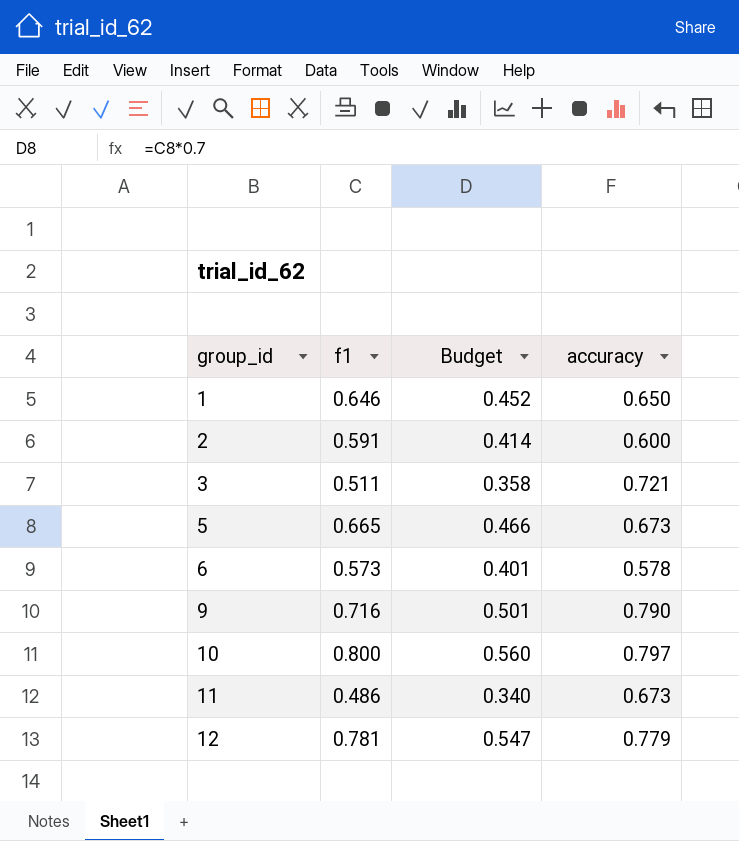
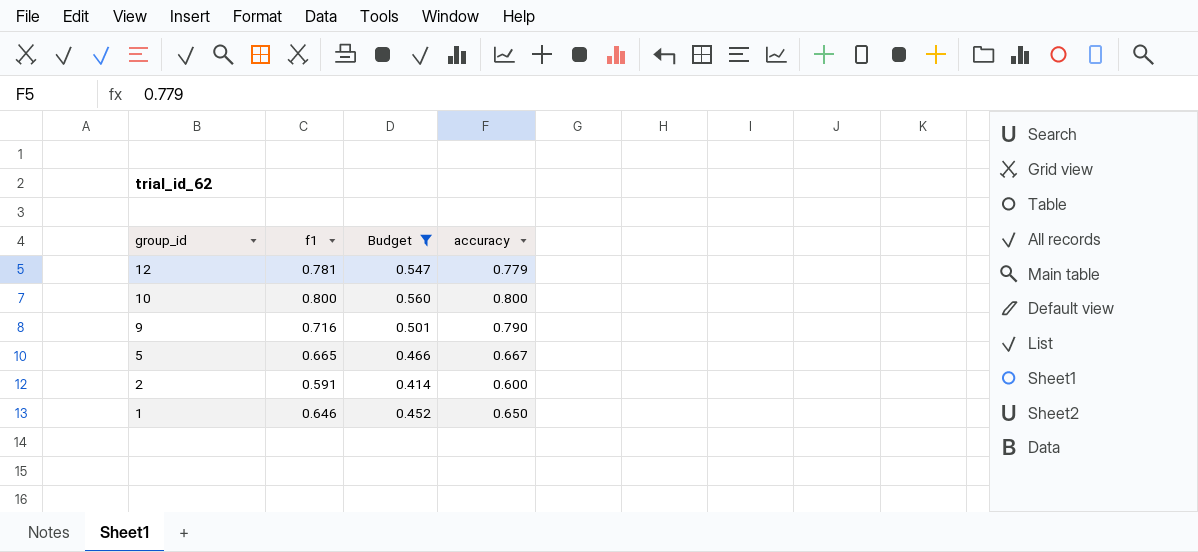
filter: none -> Budget >= 0.414
row order: group_id ascending -> group_id descending
10 | accuracy: 0.797 -> 0.800
5 | accuracy: 0.673 -> 0.667

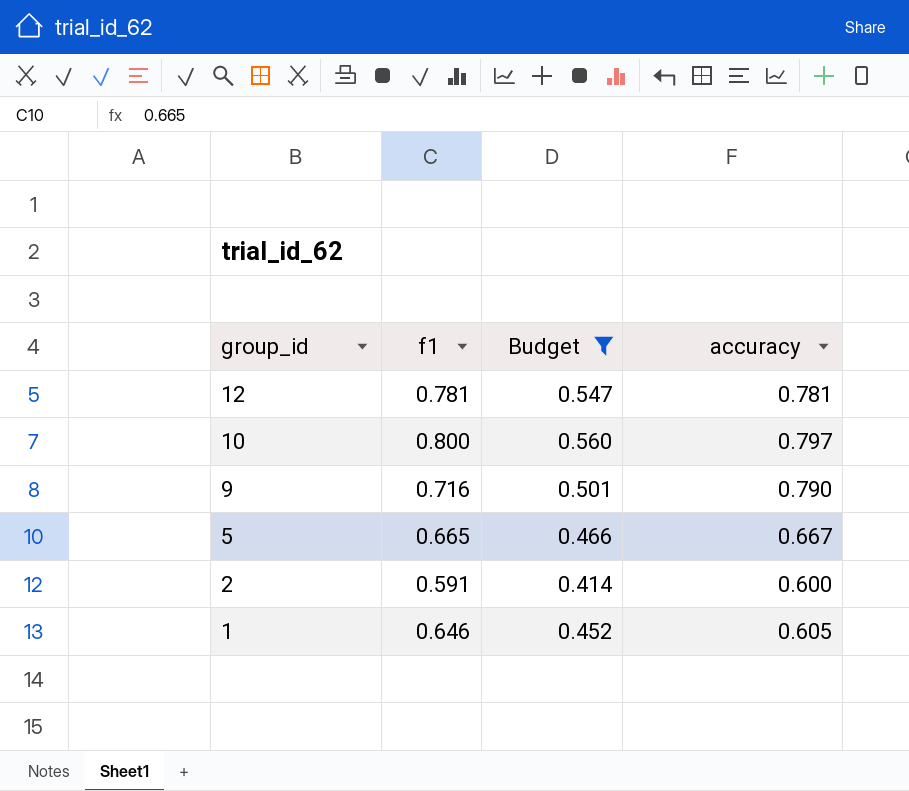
12 | accuracy: 0.779 -> 0.781
10 | accuracy: 0.800 -> 0.797
1 | accuracy: 0.650 -> 0.605

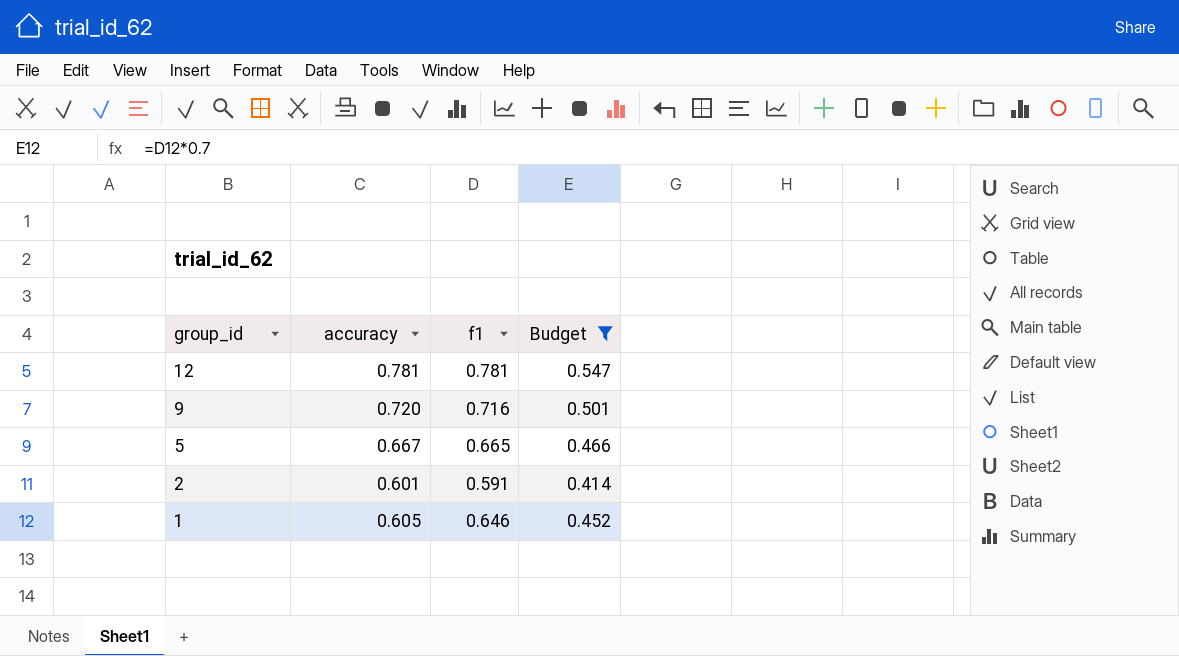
column accuracy | position: 4 -> 2
row 10: 0.800 | 0.560 | 0.797 -> none
9 | accuracy: 0.790 -> 0.720
2 | accuracy: 0.600 -> 0.601

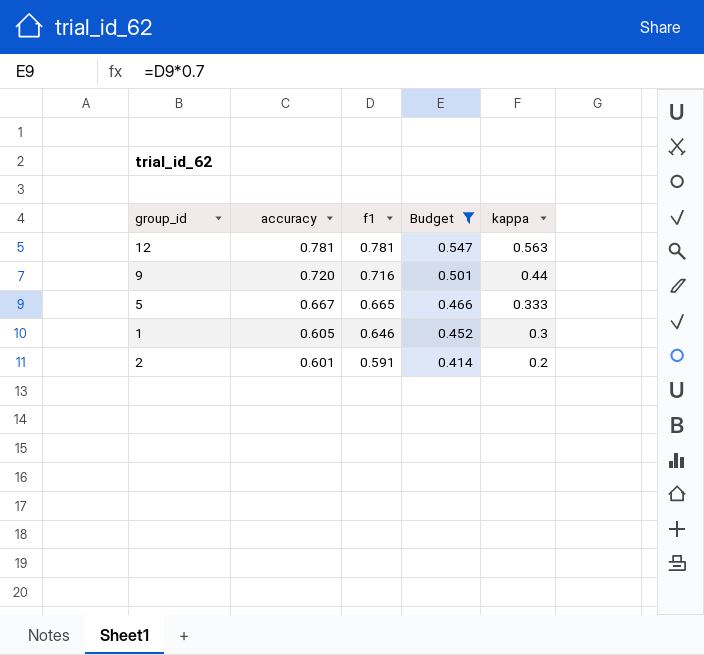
row order: group_id descending -> accuracy descending
column kappa | position: none -> 5

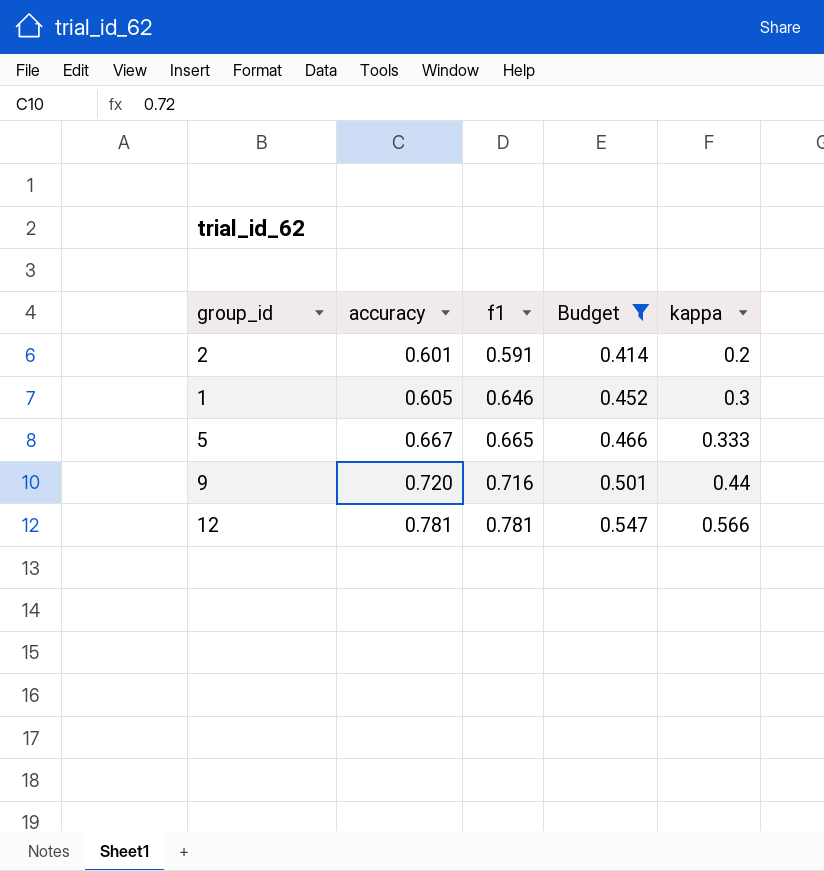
row order: accuracy descending -> accuracy ascending
12 | kappa: 0.563 -> 0.566

